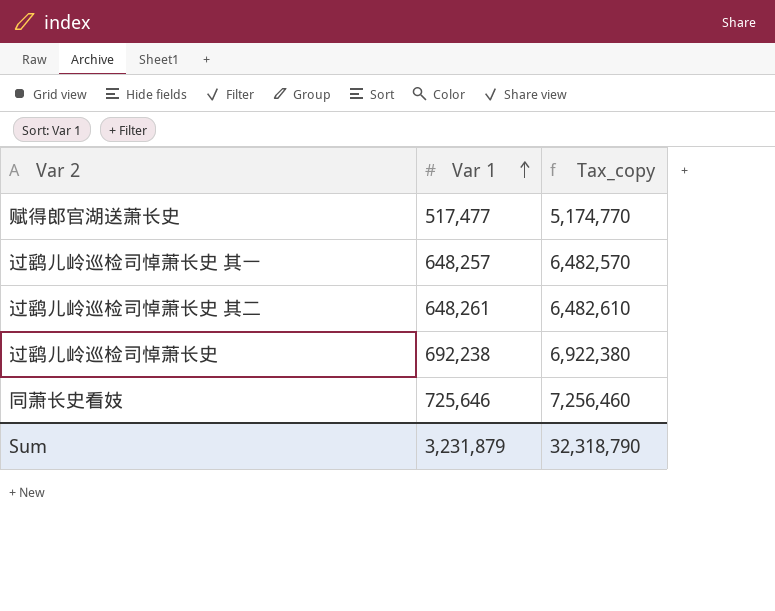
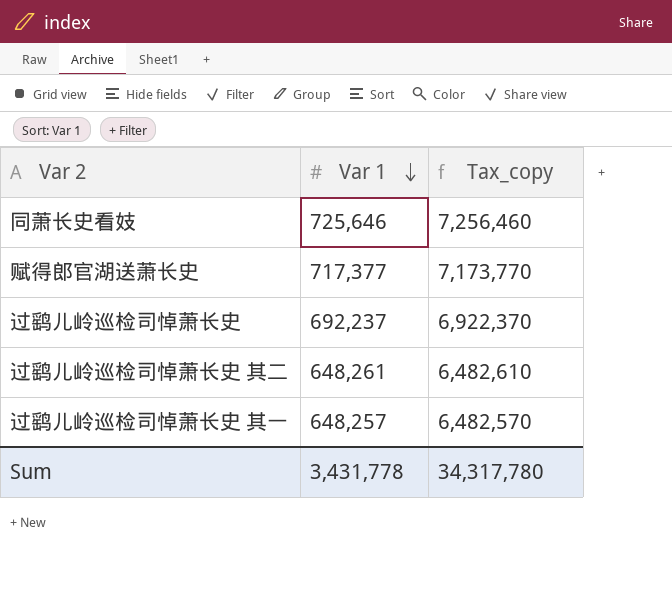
row order: Var 1 ascending -> Var 1 descending
赋得郎官湖送萧长史 | Var 1: 517,477 -> 717,377
赋得郎官湖送萧长史 | Tax_copy: 5,174,770 -> 7,173,770
过鹞儿岭巡检司悼萧长史 | Var 1: 692,238 -> 692,237
过鹞儿岭巡检司悼萧长史 | Tax_copy: 6,922,380 -> 6,922,370
Sum | Var 1: 3,231,879 -> 3,431,778
Sum | Tax_copy: 32,318,790 -> 34,317,780

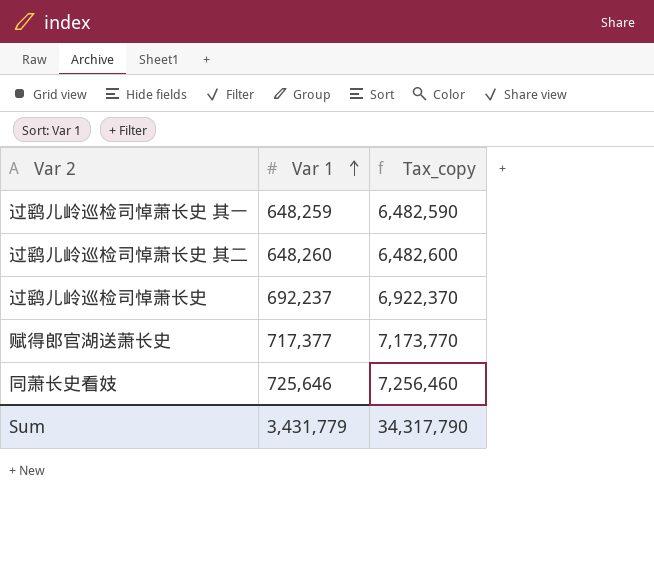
row order: Var 1 descending -> Var 1 ascending
过鹞儿岭巡检司悼萧长史 其一 | Var 1: 648,257 -> 648,259
过鹞儿岭巡检司悼萧长史 其一 | Tax_copy: 6,482,570 -> 6,482,590
过鹞儿岭巡检司悼萧长史 其二 | Var 1: 648,261 -> 648,260
过鹞儿岭巡检司悼萧长史 其二 | Tax_copy: 6,482,610 -> 6,482,600
Sum | Var 1: 3,431,778 -> 3,431,779
Sum | Tax_copy: 34,317,780 -> 34,317,790

